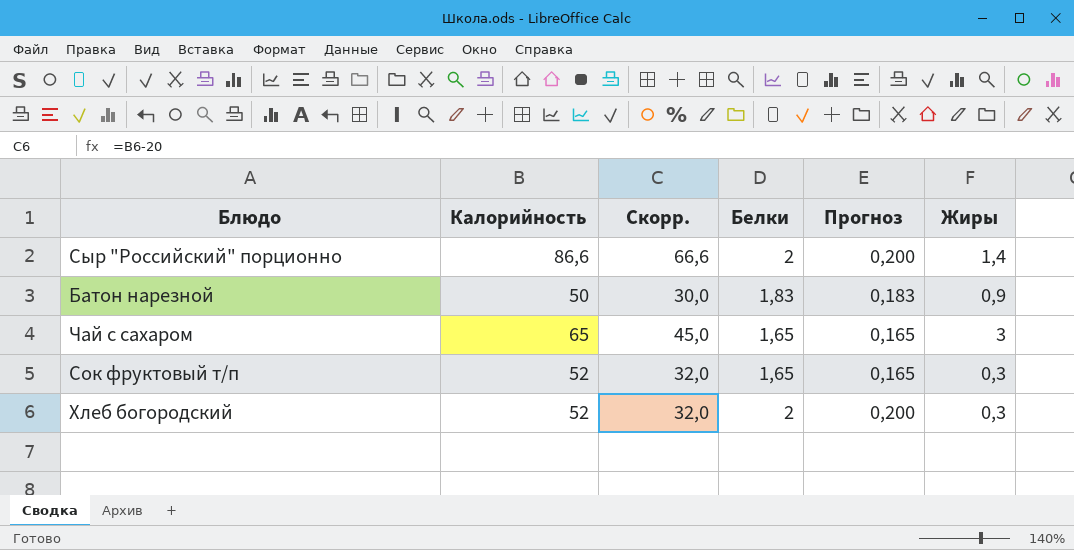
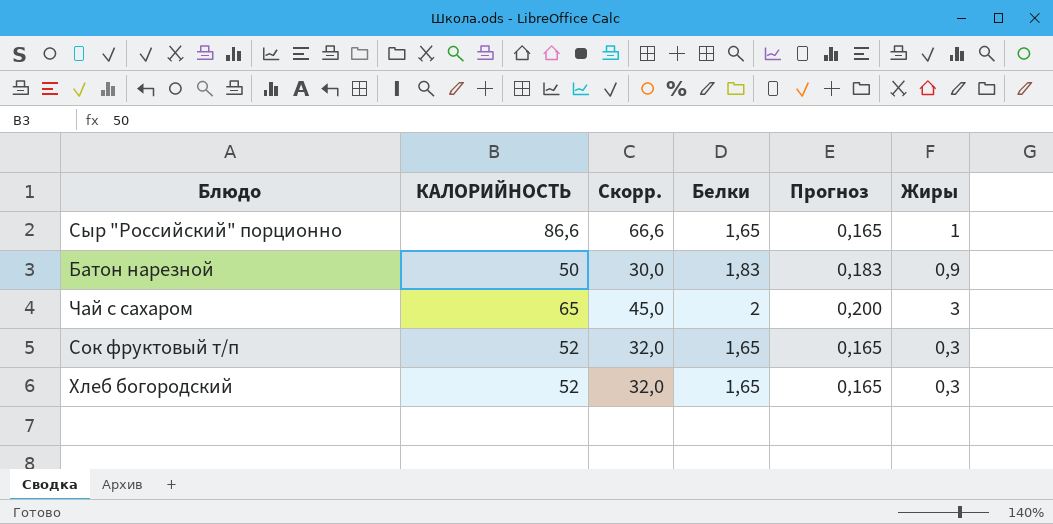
column name: Калорийность -> КАЛОРИЙНОСТЬ
Сыр "Российский" порционно | Белки: 2 -> 1,65
Сыр "Российский" порционно | Прогноз: 0,200 -> 0,165
Сыр "Российский" порционно | Жиры: 1,4 -> 1
Чай с сахаром | Белки: 1,65 -> 2
Чай с сахаром | Прогноз: 0,165 -> 0,200
Хлеб богородский | Белки: 2 -> 1,65
Хлеб богородский | Прогноз: 0,200 -> 0,165

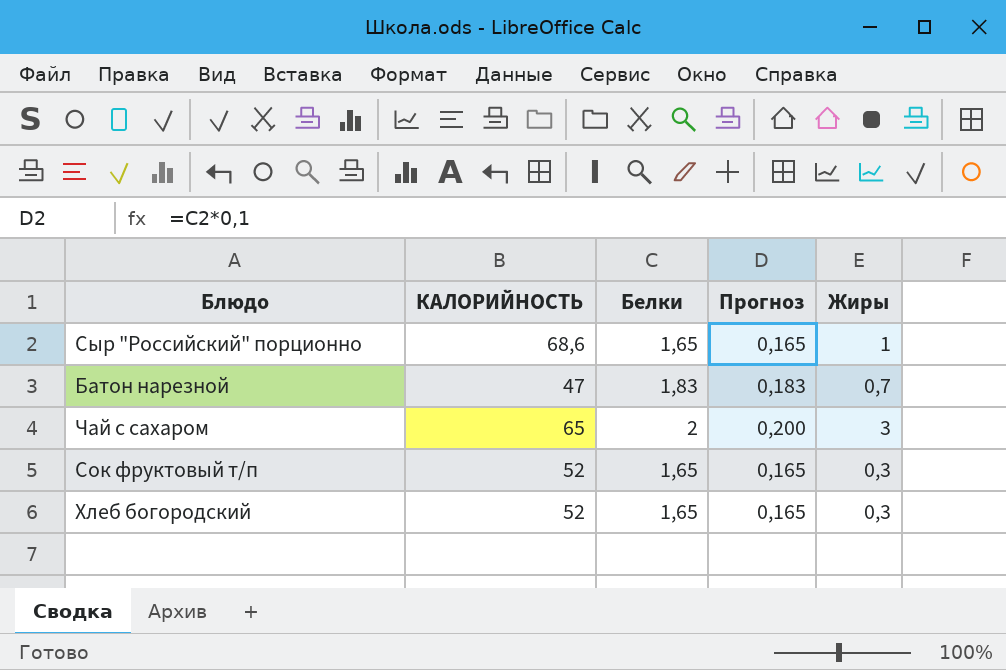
column Скорр. | formula: [КАЛОРИЙНОСТЬ] - 20 -> none
Сыр "Российский" порционно | КАЛОРИЙНОСТЬ: 86,6 -> 68,6
Батон нарезной | КАЛОРИЙНОСТЬ: 50 -> 47
Батон нарезной | Жиры: 0,9 -> 0,7

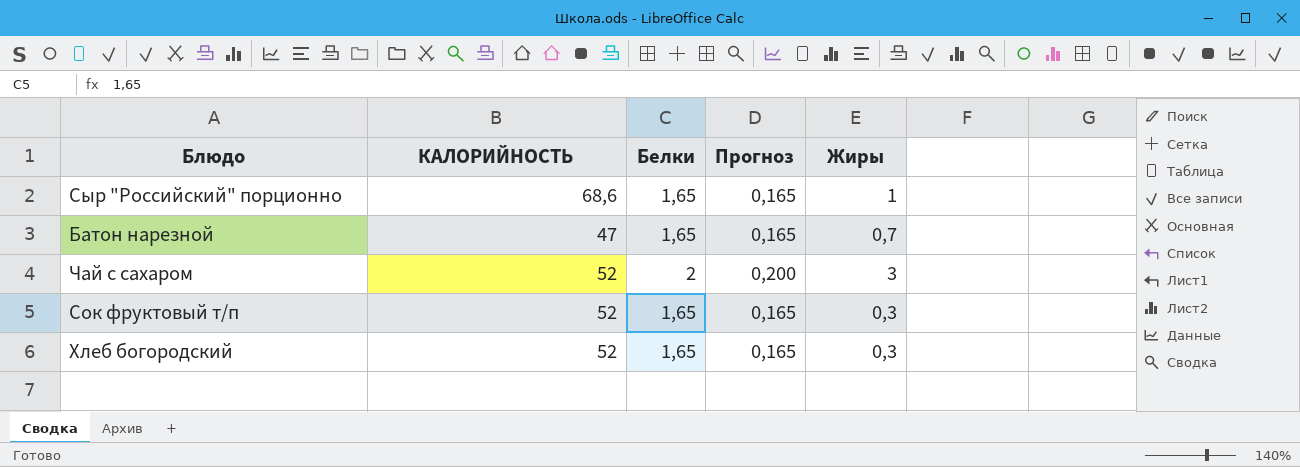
Батон нарезной | Белки: 1,83 -> 1,65
Батон нарезной | Прогноз: 0,183 -> 0,165
Чай с сахаром | КАЛОРИЙНОСТЬ: 65 -> 52

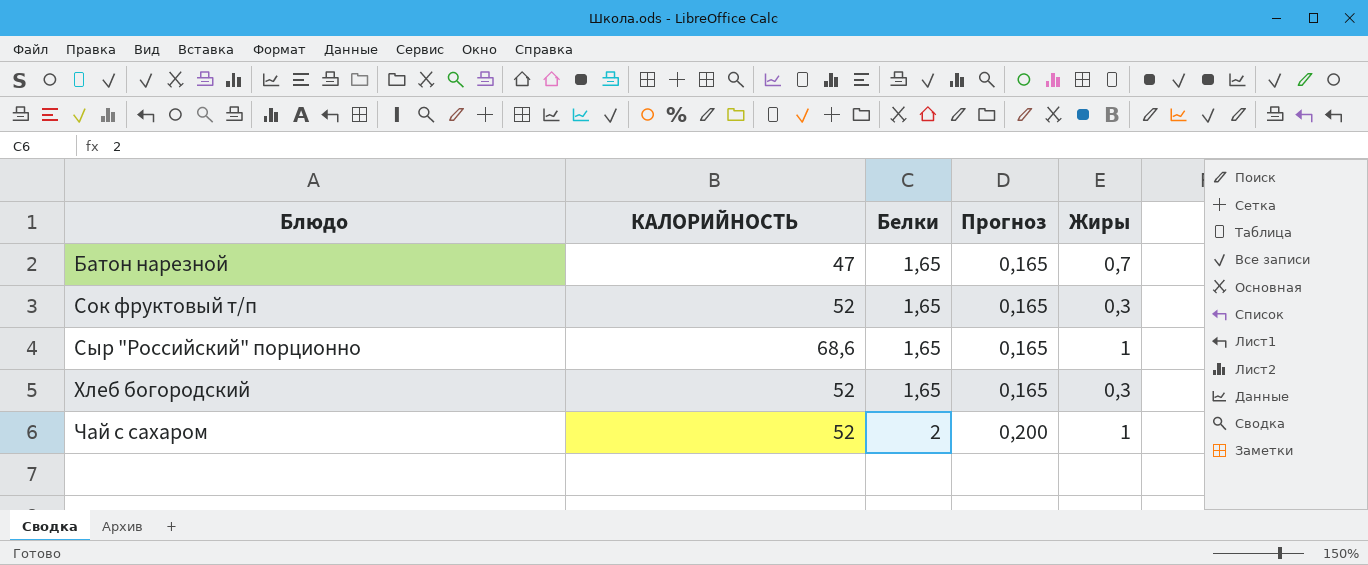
row order: none -> Блюдо ascending
Чай с сахаром | Жиры: 3 -> 1

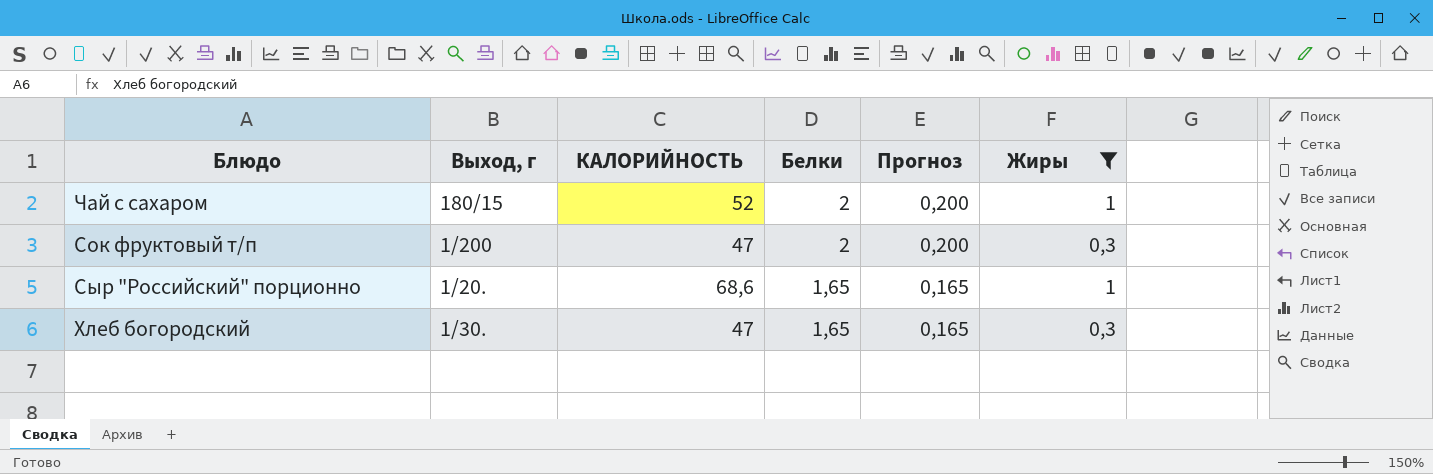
filter: none -> Жиры != 0,7
row order: Блюдо ascending -> Белки descending
column Выход, г | position: none -> 2
Сок фруктовый т/п | КАЛОРИЙНОСТЬ: 52 -> 47
Сок фруктовый т/п | Белки: 1,65 -> 2
Сок фруктовый т/п | Прогноз: 0,165 -> 0,200
Хлеб богородский | КАЛОРИЙНОСТЬ: 52 -> 47

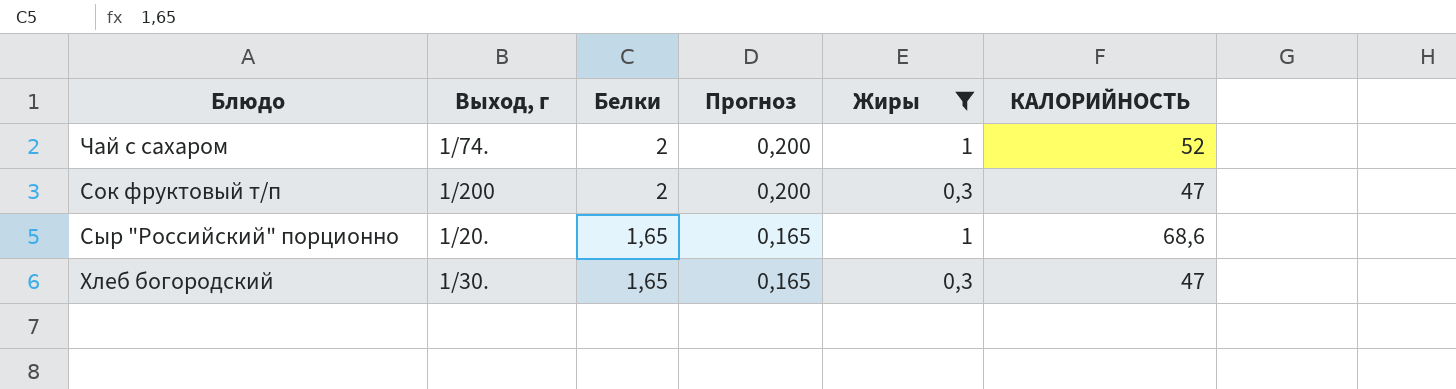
column КАЛОРИЙНОСТЬ | position: 3 -> 6
Чай с сахаром | Выход, г: 180/15 -> 1/74.

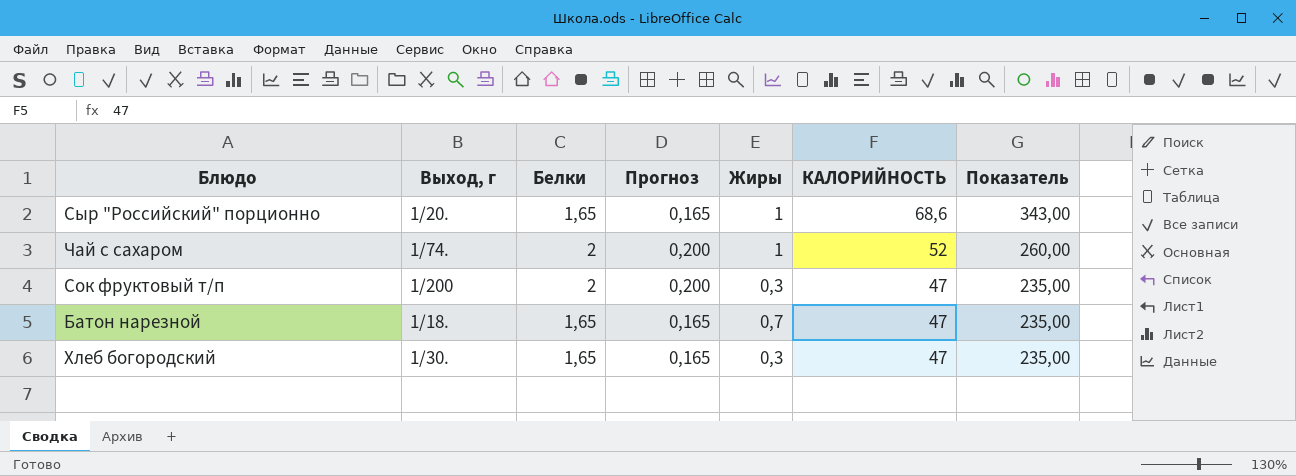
filter: Жиры != 0,7 -> none
row order: Белки descending -> КАЛОРИЙНОСТЬ descending
column Показатель | formula: none -> [КАЛОРИЙНОСТЬ] * 5

